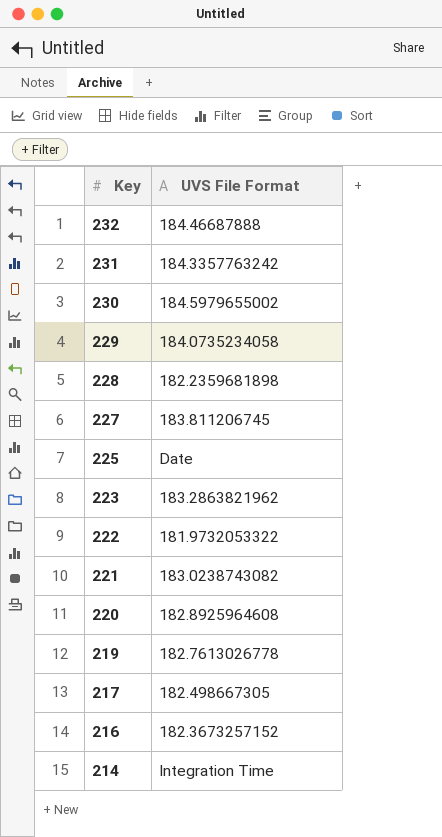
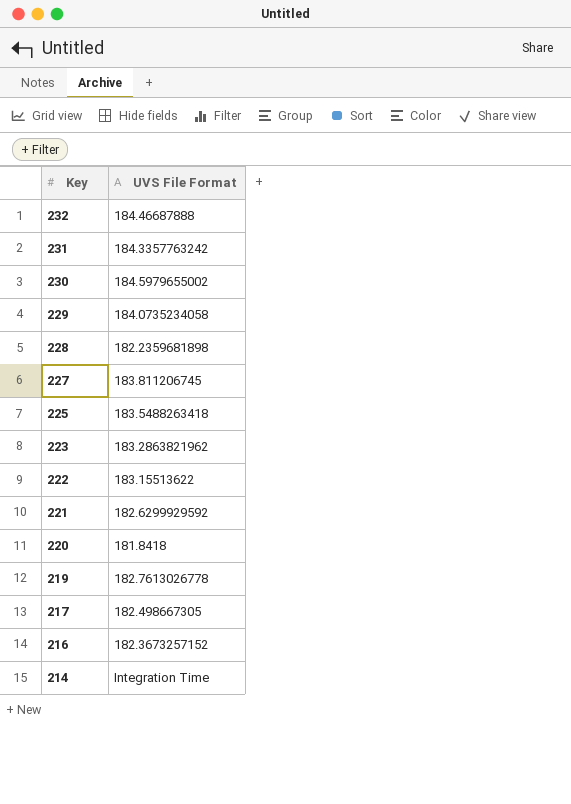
225 | UVS File Format: Date -> 183.5488263418
222 | UVS File Format: 181.9732053322 -> 183.15513622
221 | UVS File Format: 183.0238743082 -> 182.6299929592
220 | UVS File Format: 182.8925964608 -> 181.8418

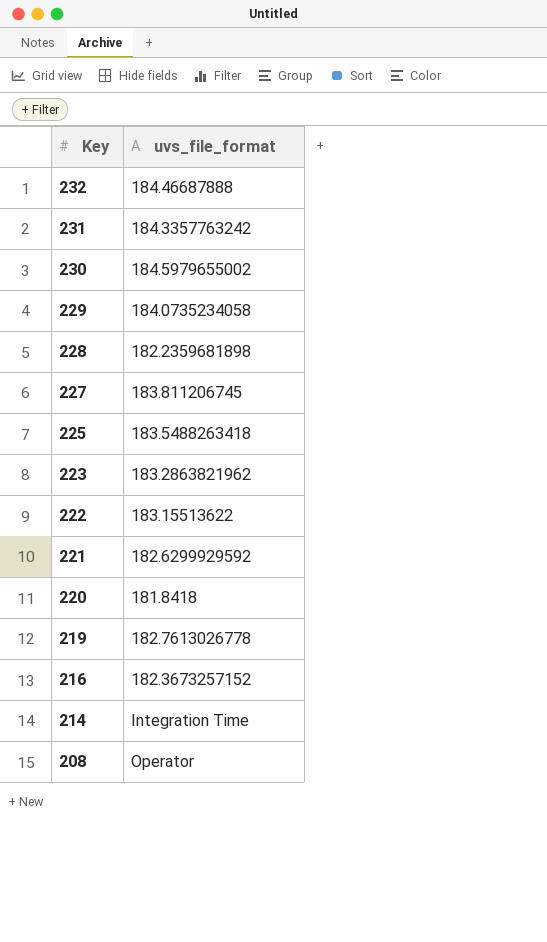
column name: UVS File Format -> uvs_file_format
row 217: 182.498667305 -> none
row 208: none -> Operator

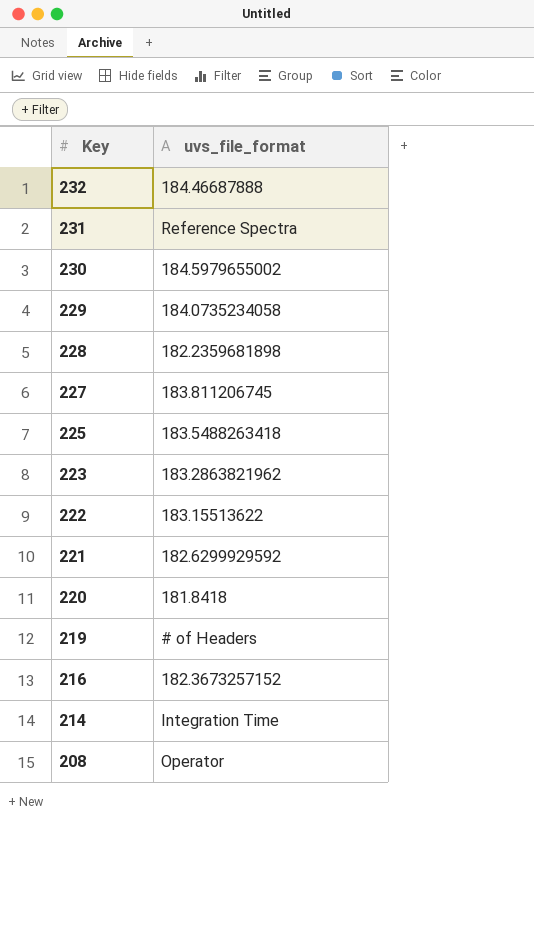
231 | uvs_file_format: 184.3357763242 -> Reference Spectra
219 | uvs_file_format: 182.7613026778 -> # of Headers

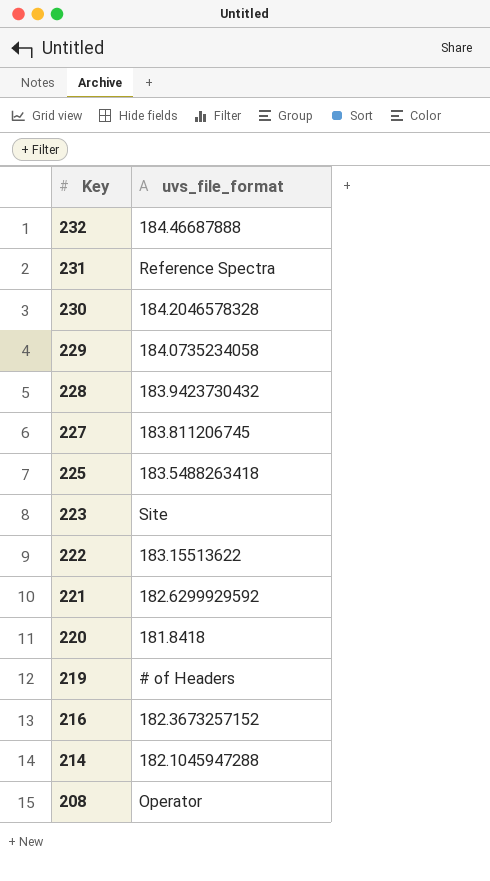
230 | uvs_file_format: 184.5979655002 -> 184.2046578328
228 | uvs_file_format: 182.2359681898 -> 183.9423730432
223 | uvs_file_format: 183.2863821962 -> Site
214 | uvs_file_format: Integration Time -> 182.1045947288

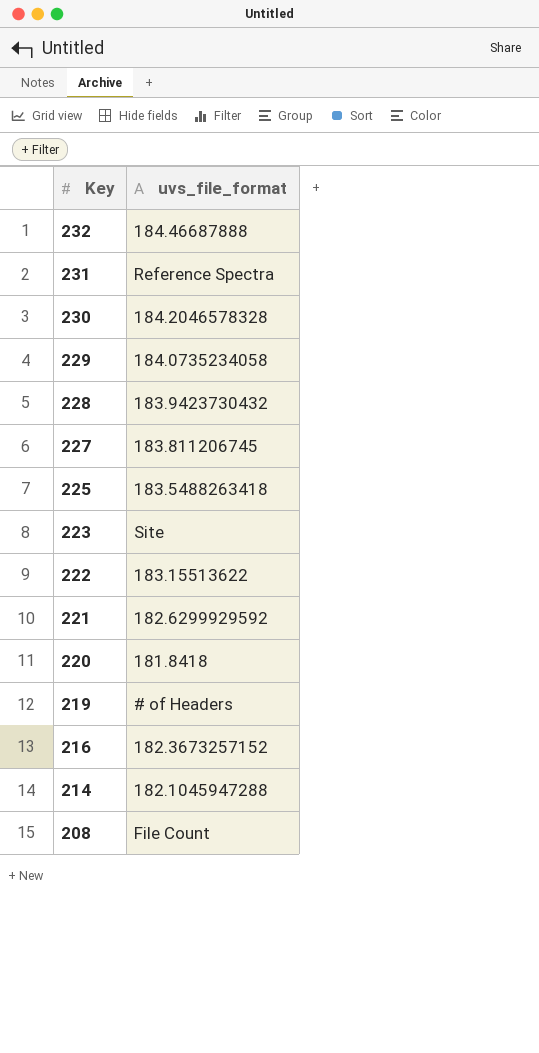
208 | uvs_file_format: Operator -> File Count

